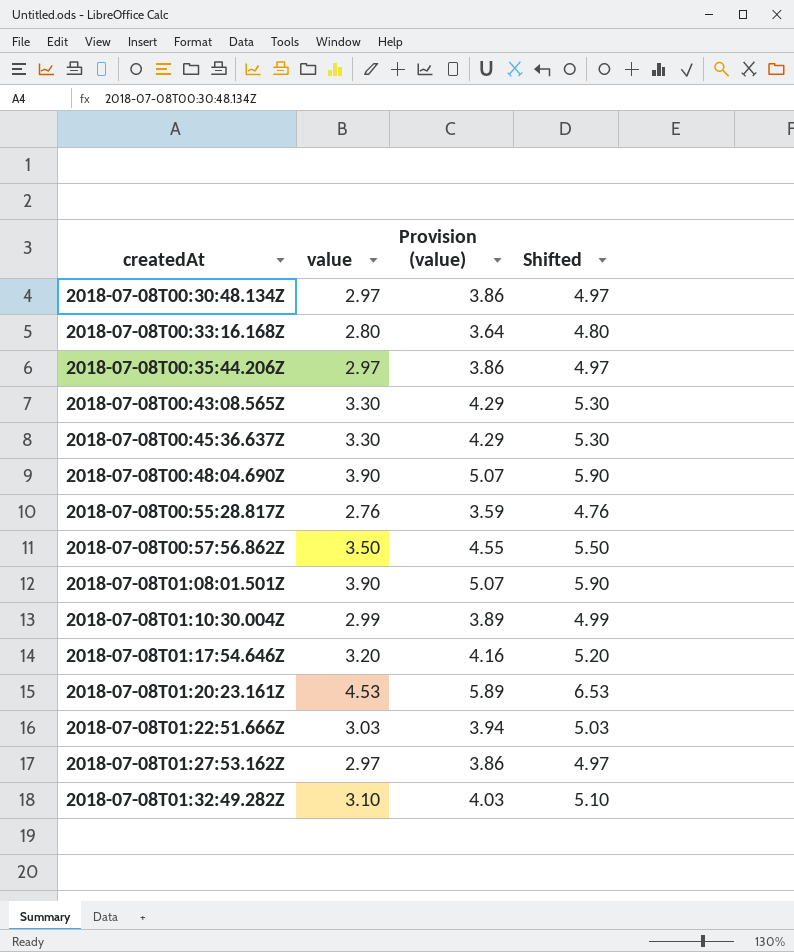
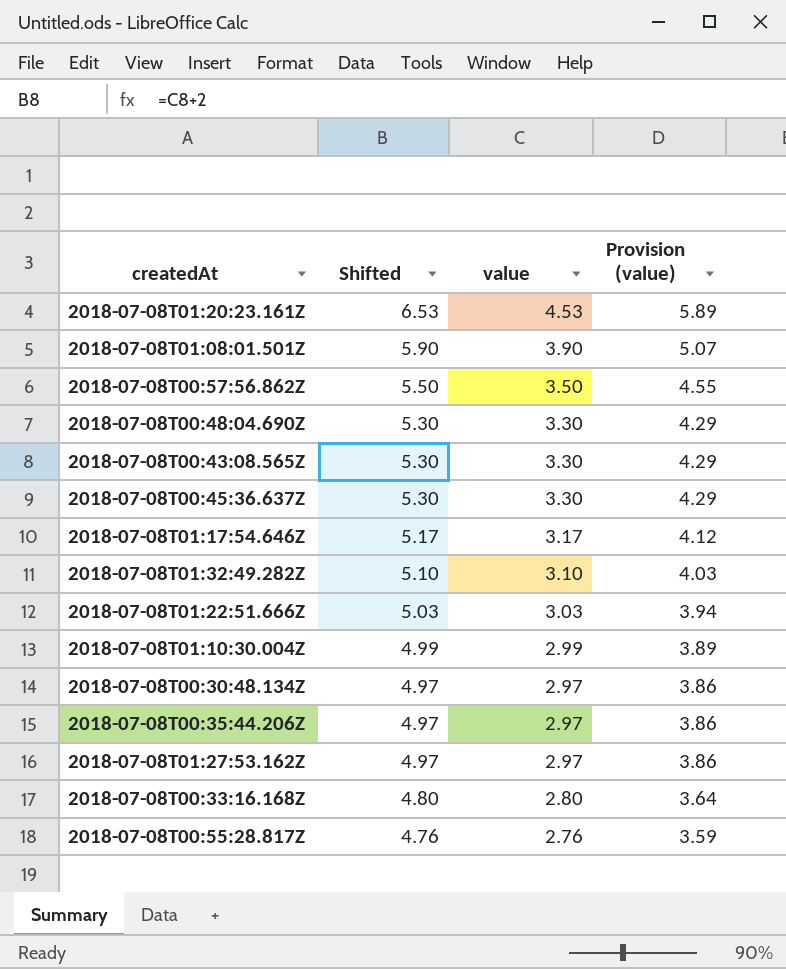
row order: createdAt ascending -> Shifted descending
column Shifted | position: 4 -> 2
2018-07-08T00:48:04.690Z | Shifted: 5.90 -> 5.30
2018-07-08T00:48:04.690Z | value: 3.90 -> 3.30
2018-07-08T00:48:04.690Z | Provision (value): 5.07 -> 4.29
2018-07-08T01:17:54.646Z | Shifted: 5.20 -> 5.17
2018-07-08T01:17:54.646Z | value: 3.20 -> 3.17
2018-07-08T01:17:54.646Z | Provision (value): 4.16 -> 4.12

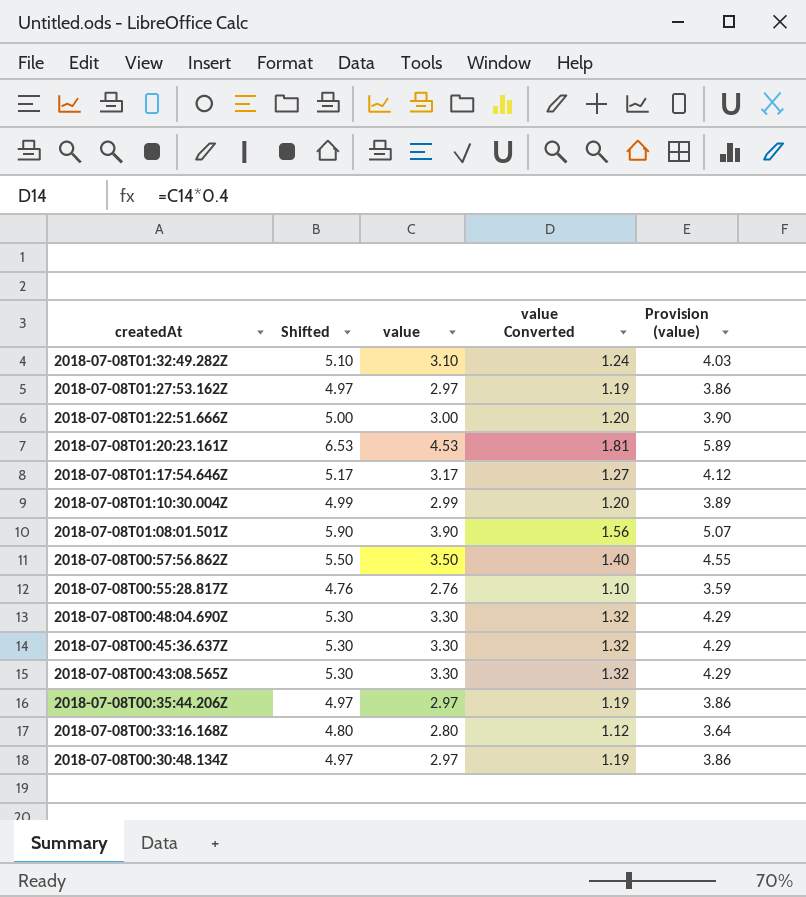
row order: Shifted descending -> createdAt descending
column value Converted | formula: none -> [value] * 0.4
2018-07-08T01:22:51.666Z | Shifted: 5.03 -> 5.00
2018-07-08T01:22:51.666Z | value: 3.03 -> 3.00
2018-07-08T01:22:51.666Z | Provision (value): 3.94 -> 3.90

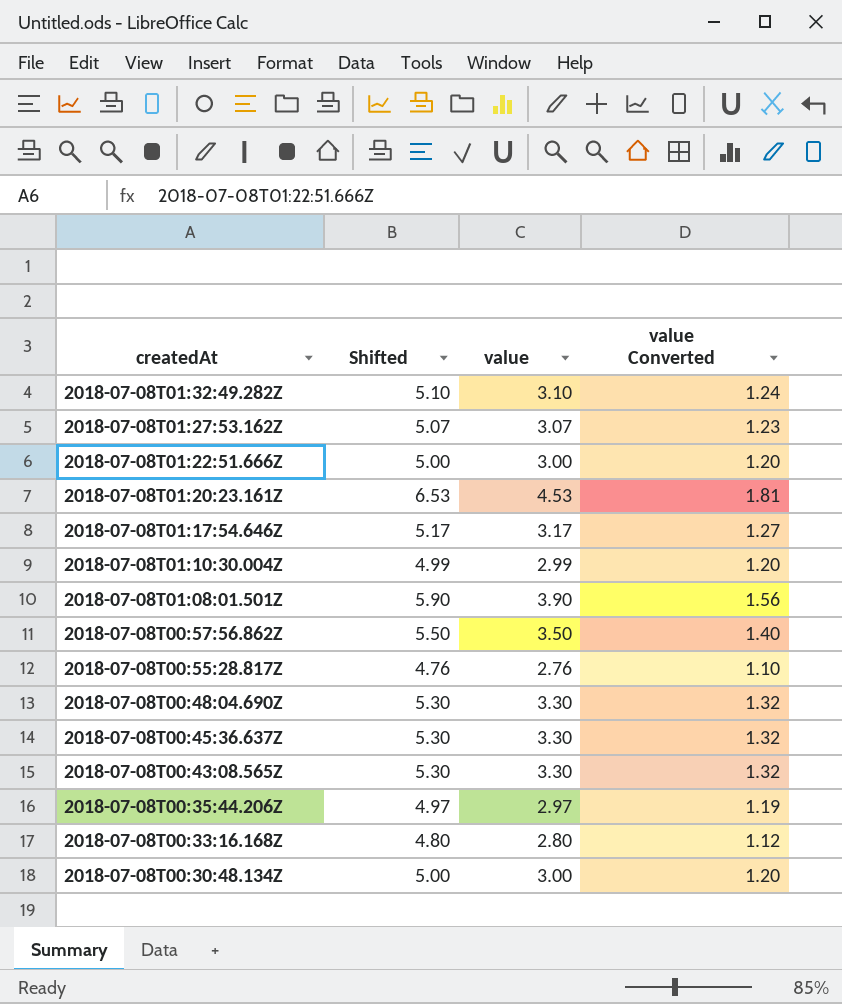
column Provision (value) | formula: [value] * 1.3 -> none
2018-07-08T01:27:53.162Z | Shifted: 4.97 -> 5.07
2018-07-08T01:27:53.162Z | value: 2.97 -> 3.07
2018-07-08T01:27:53.162Z | value Converted: 1.19 -> 1.23
2018-07-08T00:30:48.134Z | Shifted: 4.97 -> 5.00
2018-07-08T00:30:48.134Z | value: 2.97 -> 3.00
2018-07-08T00:30:48.134Z | value Converted: 1.19 -> 1.20

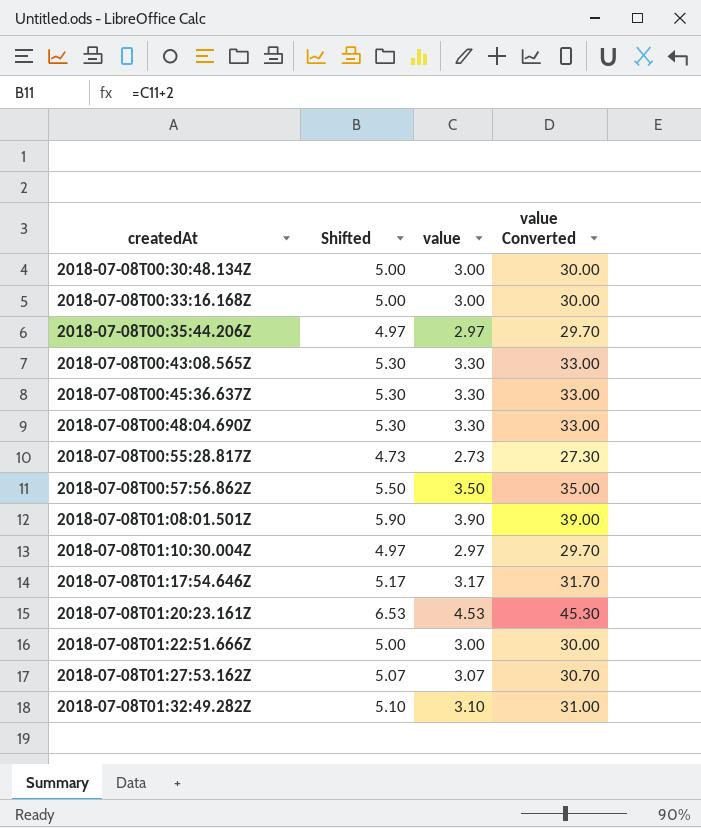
row order: createdAt descending -> createdAt ascending
column value Converted | formula: [value] * 0.4 -> [value] * 10
2018-07-08T00:33:16.168Z | Shifted: 4.80 -> 5.00
2018-07-08T00:33:16.168Z | value: 2.80 -> 3.00
2018-07-08T00:55:28.817Z | Shifted: 4.76 -> 4.73
2018-07-08T00:55:28.817Z | value: 2.76 -> 2.73
2018-07-08T01:10:30.004Z | Shifted: 4.99 -> 4.97
2018-07-08T01:10:30.004Z | value: 2.99 -> 2.97

